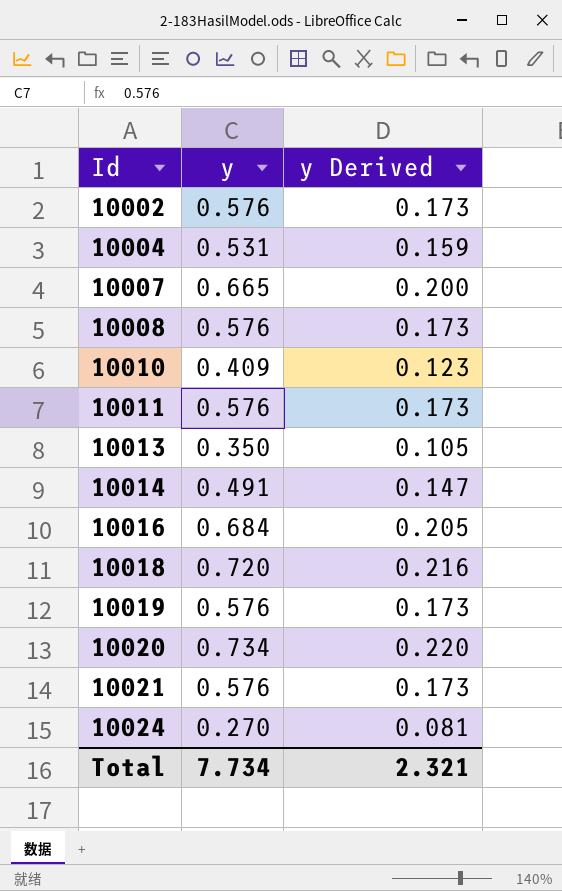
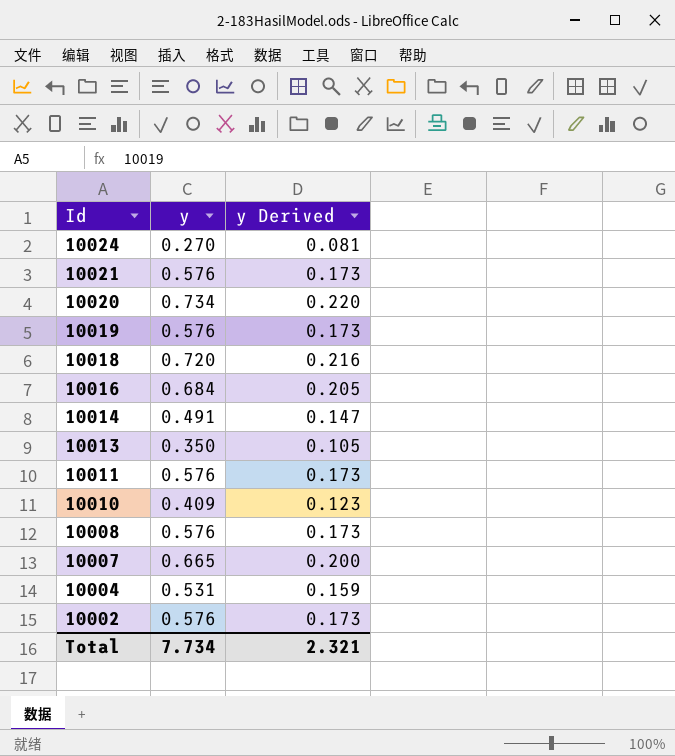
row order: Id ascending -> Id descending

